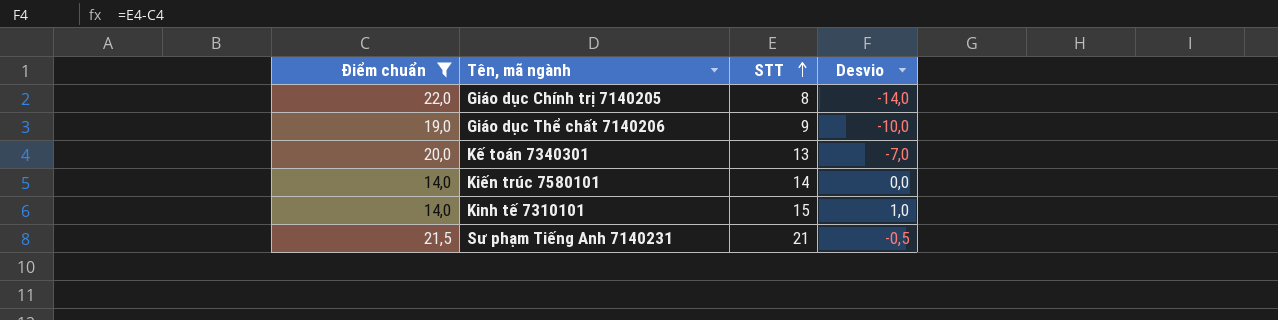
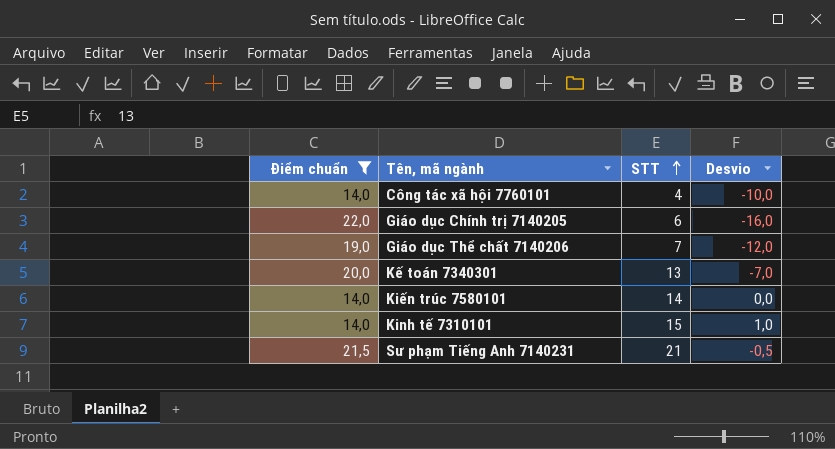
row Công tác xã hội 7760101: none -> 14,0 | 4 | -10,0
Giáo dục Chính trị 7140205 | STT: 8 -> 6
Giáo dục Chính trị 7140205 | Desvio: -14,0 -> -16,0
Giáo dục Thể chất 7140206 | STT: 9 -> 7
Giáo dục Thể chất 7140206 | Desvio: -10,0 -> -12,0

